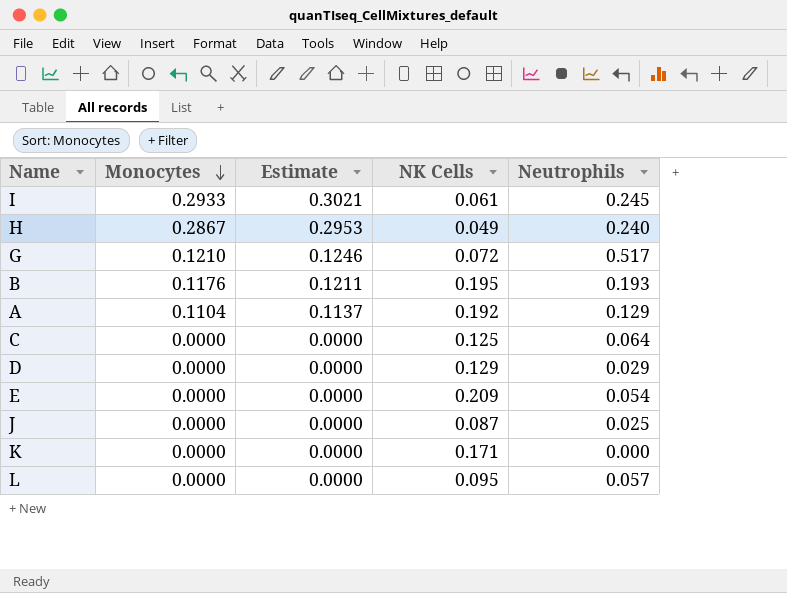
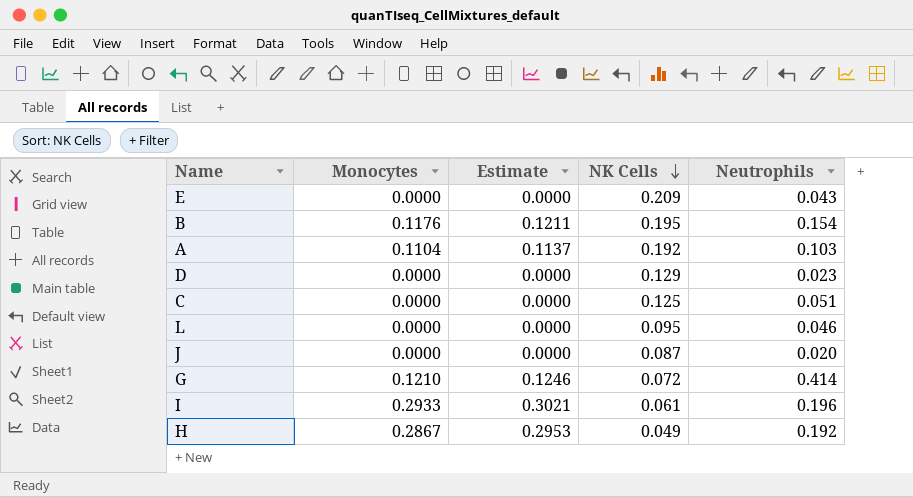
row order: Monocytes descending -> NK Cells descending
row K: 0.0000 | 0.0000 | 0.171 | 0.000 -> none
E | Neutrophils: 0.054 -> 0.043
B | Neutrophils: 0.193 -> 0.154
A | Neutrophils: 0.129 -> 0.103
D | Neutrophils: 0.029 -> 0.023
C | Neutrophils: 0.064 -> 0.051
L | Neutrophils: 0.057 -> 0.046
J | Neutrophils: 0.025 -> 0.020
G | Neutrophils: 0.517 -> 0.414
I | Neutrophils: 0.245 -> 0.196
H | Neutrophils: 0.240 -> 0.192

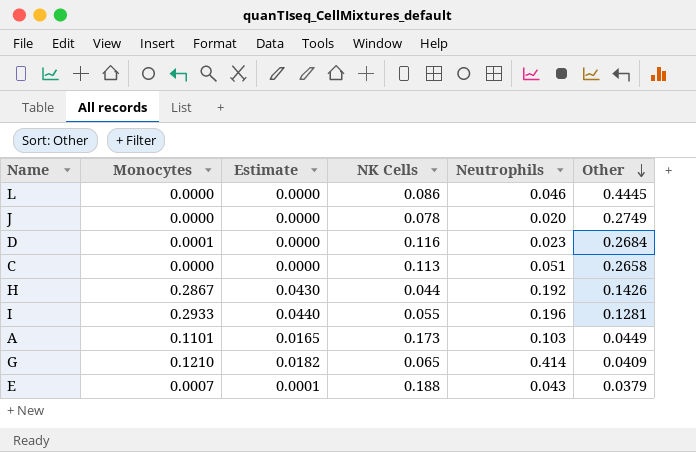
row order: NK Cells descending -> Other descending
column Estimate | formula: [Monocytes] * 1.03 -> [Monocytes] * 0.15
column Other | position: none -> 6
row B: 0.1176 | 0.1211 | 0.195 | 0.154 -> none
L | NK Cells: 0.095 -> 0.086
J | NK Cells: 0.087 -> 0.078
D | Monocytes: 0.0000 -> 0.0001
D | NK Cells: 0.129 -> 0.116
C | NK Cells: 0.125 -> 0.113
H | NK Cells: 0.049 -> 0.044
I | NK Cells: 0.061 -> 0.055
A | Monocytes: 0.1104 -> 0.1101
A | NK Cells: 0.192 -> 0.173
G | NK Cells: 0.072 -> 0.065
E | Monocytes: 0.0000 -> 0.0007
E | NK Cells: 0.209 -> 0.188

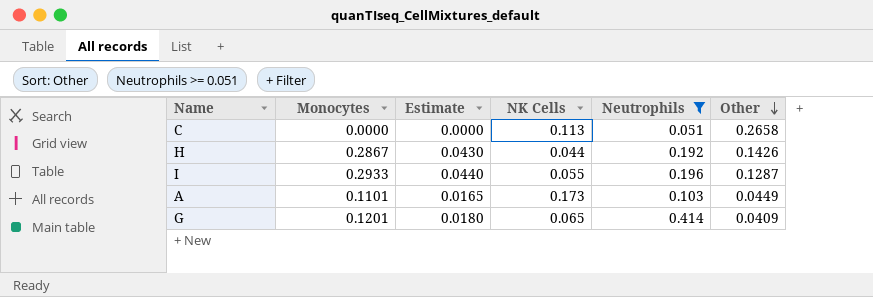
filter: none -> Neutrophils >= 0.051
I | Other: 0.1281 -> 0.1287
G | Monocytes: 0.1210 -> 0.1201
G | Estimate: 0.0182 -> 0.0180

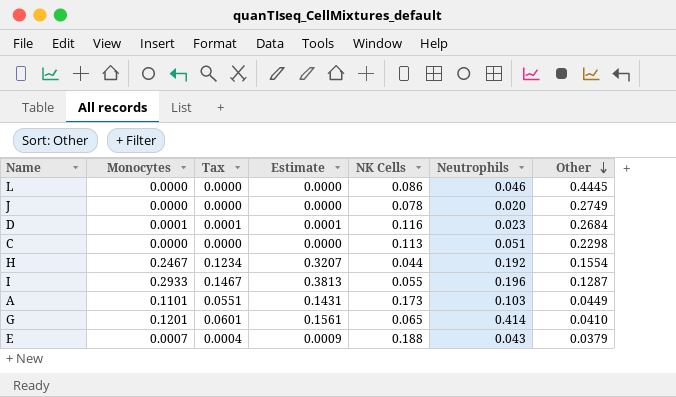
filter: Neutrophils >= 0.051 -> none
column Tax | formula: none -> [Monocytes] * 0.5
column Estimate | formula: [Monocytes] * 0.15 -> [Monocytes] * 1.3
C | Other: 0.2658 -> 0.2298
H | Monocytes: 0.2867 -> 0.2467
H | Other: 0.1426 -> 0.1554
G | Other: 0.0409 -> 0.0410

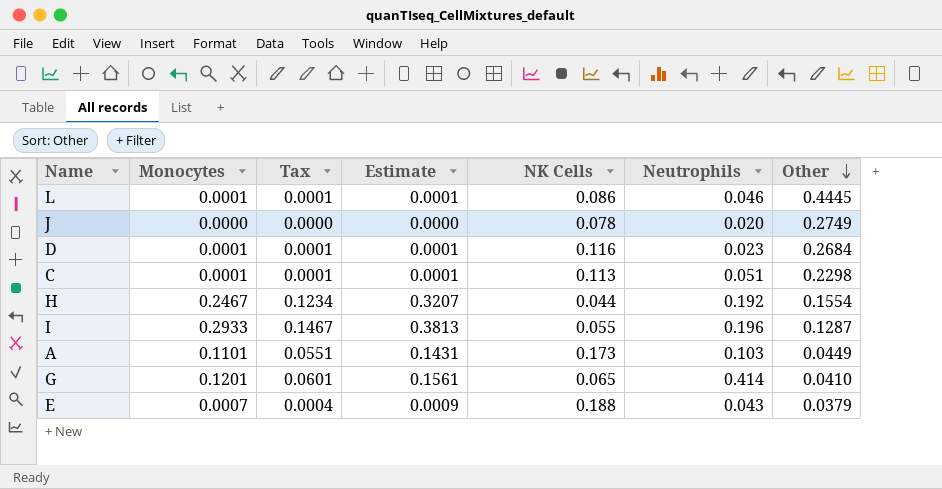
L | Monocytes: 0.0000 -> 0.0001
L | Tax: 0.0000 -> 0.0001
L | Estimate: 0.0000 -> 0.0001
C | Monocytes: 0.0000 -> 0.0001
C | Tax: 0.0000 -> 0.0001
C | Estimate: 0.0000 -> 0.0001

